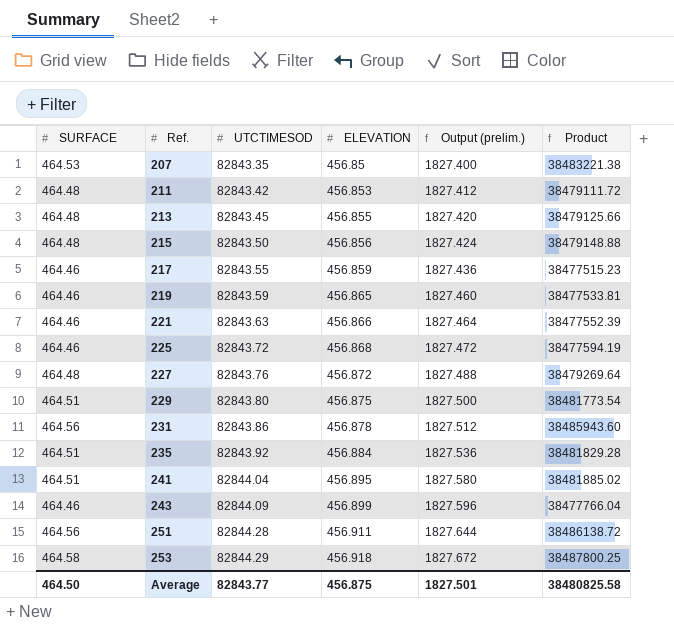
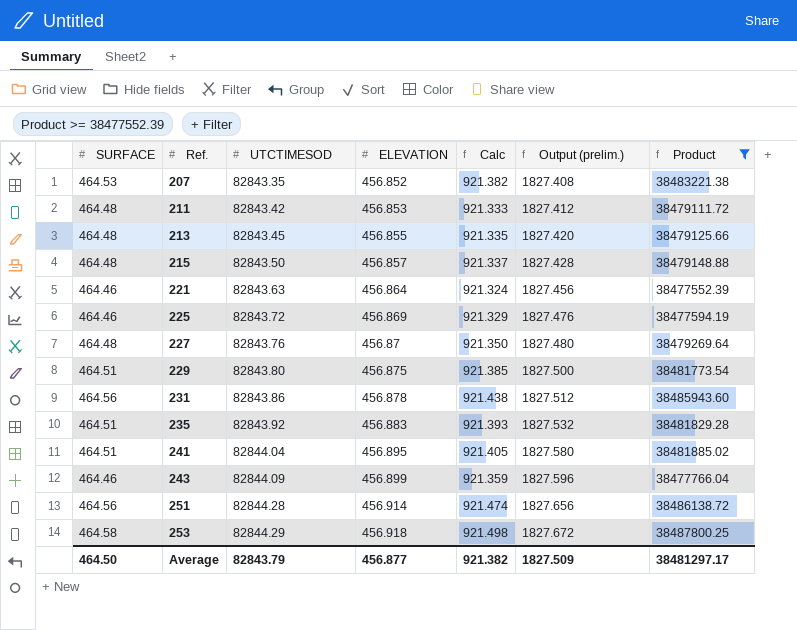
filter: none -> Product >= 38477552.39
column Calc | formula: none -> [SURFACE] + [ELEVATION]
207 | ELEVATION: 456.85 -> 456.852
207 | Output (prelim.): 1827.400 -> 1827.408
215 | ELEVATION: 456.856 -> 456.857
215 | Output (prelim.): 1827.424 -> 1827.428
221 | ELEVATION: 456.866 -> 456.864
221 | Output (prelim.): 1827.464 -> 1827.456
225 | ELEVATION: 456.868 -> 456.869
225 | Output (prelim.): 1827.472 -> 1827.476
227 | ELEVATION: 456.872 -> 456.87
227 | Output (prelim.): 1827.488 -> 1827.480
235 | ELEVATION: 456.884 -> 456.883
235 | Output (prelim.): 1827.536 -> 1827.532
251 | ELEVATION: 456.911 -> 456.914
251 | Output (prelim.): 1827.644 -> 1827.656
Average | UTCTIMESOD: 82843.77 -> 82843.79
Average | ELEVATION: 456.875 -> 456.877
Average | Output (prelim.): 1827.501 -> 1827.509
Average | Product: 38480825.58 -> 38481297.17

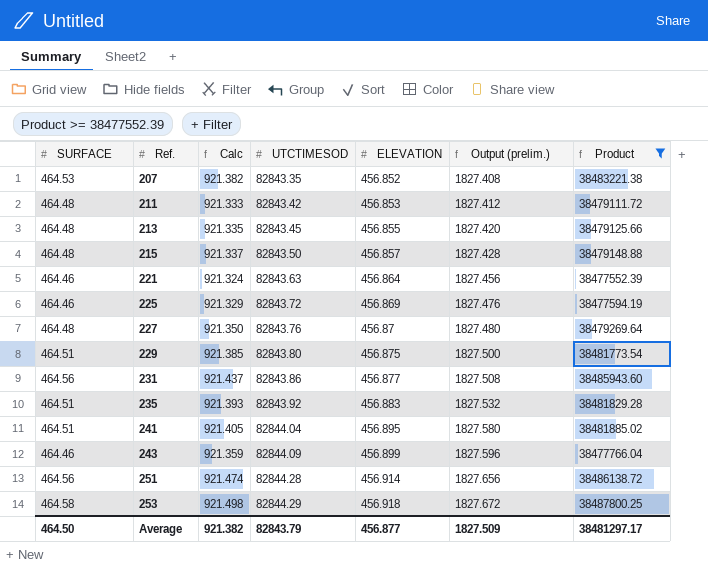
column Calc | position: 5 -> 3
231 | Calc: 921.438 -> 921.437
231 | ELEVATION: 456.878 -> 456.877
231 | Output (prelim.): 1827.512 -> 1827.508

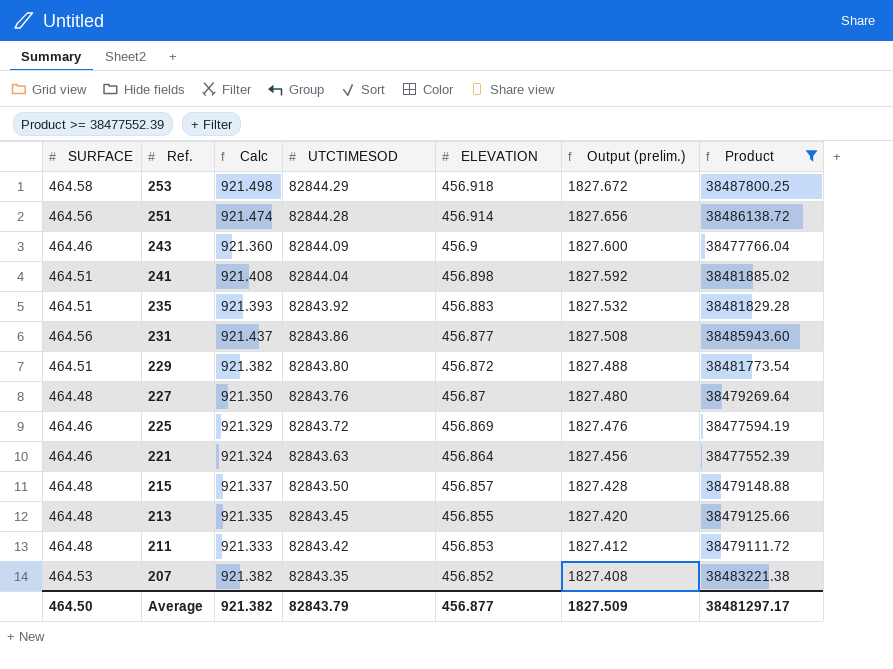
row order: Ref. ascending -> Ref. descending
243 | Calc: 921.359 -> 921.360
243 | ELEVATION: 456.899 -> 456.9
243 | Output (prelim.): 1827.596 -> 1827.600
241 | Calc: 921.405 -> 921.408
241 | ELEVATION: 456.895 -> 456.898
241 | Output (prelim.): 1827.580 -> 1827.592
229 | Calc: 921.385 -> 921.382
229 | ELEVATION: 456.875 -> 456.872
229 | Output (prelim.): 1827.500 -> 1827.488

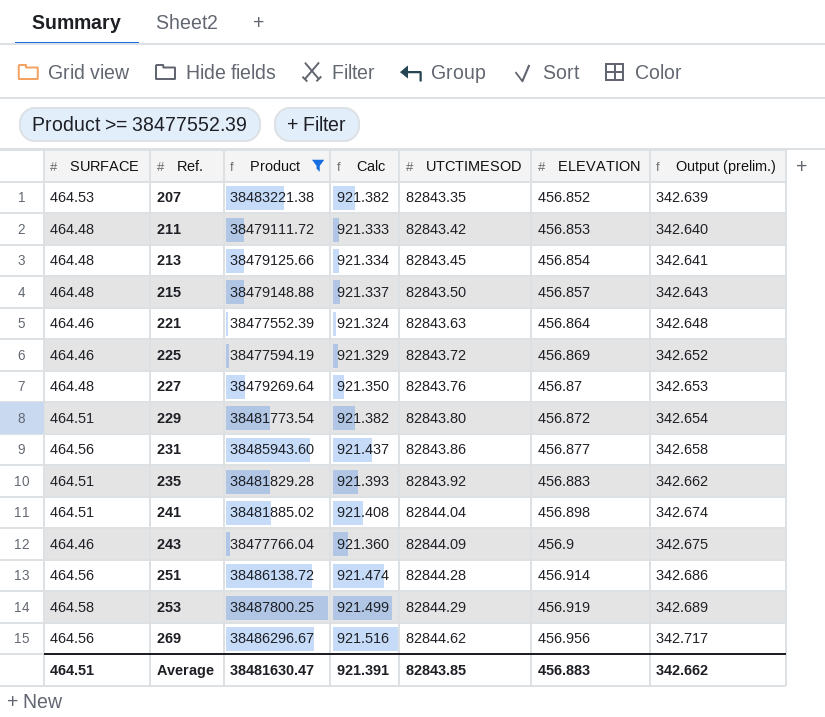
row order: Ref. descending -> Ref. ascending
column Product | position: 7 -> 3
column Output (prelim.) | formula: [ELEVATION] * 4 -> [ELEVATION] * 0.75
213 | Calc: 921.335 -> 921.334
213 | ELEVATION: 456.855 -> 456.854
253 | Calc: 921.498 -> 921.499
253 | ELEVATION: 456.918 -> 456.919
row 269: none -> 464.56 | 38486296.67 | 921.516 | 82844.62 | 456.956 | 342.717
Average | SURFACE: 464.50 -> 464.51
Average | Product: 38481297.17 -> 38481630.47
Average | Calc: 921.382 -> 921.391
Average | UTCTIMESOD: 82843.79 -> 82843.85
Average | ELEVATION: 456.877 -> 456.883
Average | Output (prelim.): 1827.509 -> 342.662

